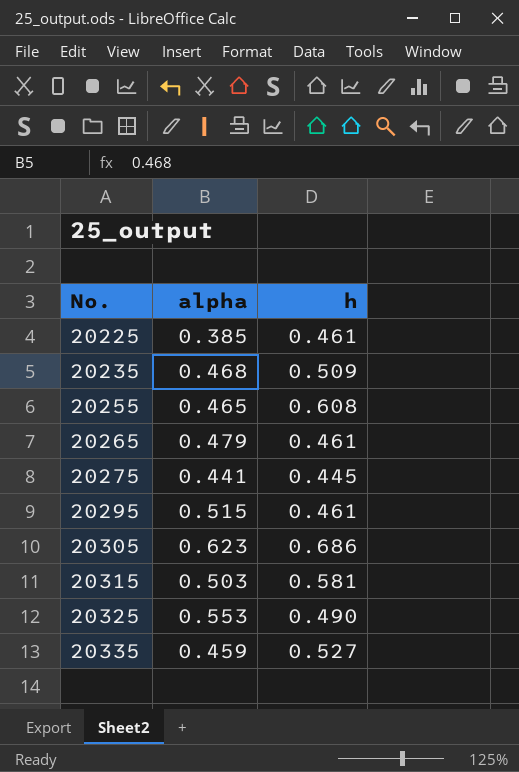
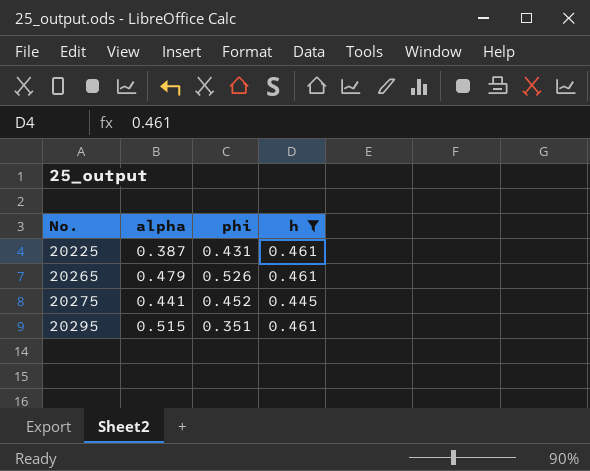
filter: none -> h <= 0.461
column phi | position: none -> 3
20225 | alpha: 0.385 -> 0.387

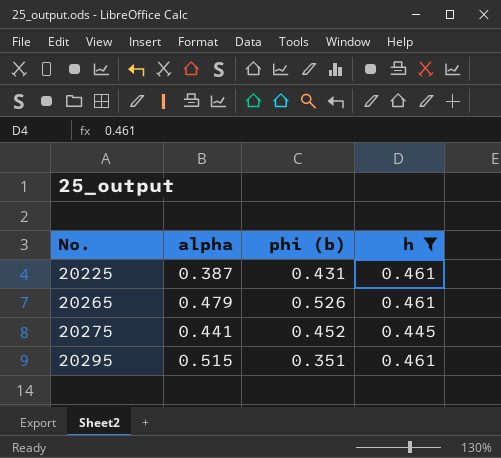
column name: phi -> phi (b)

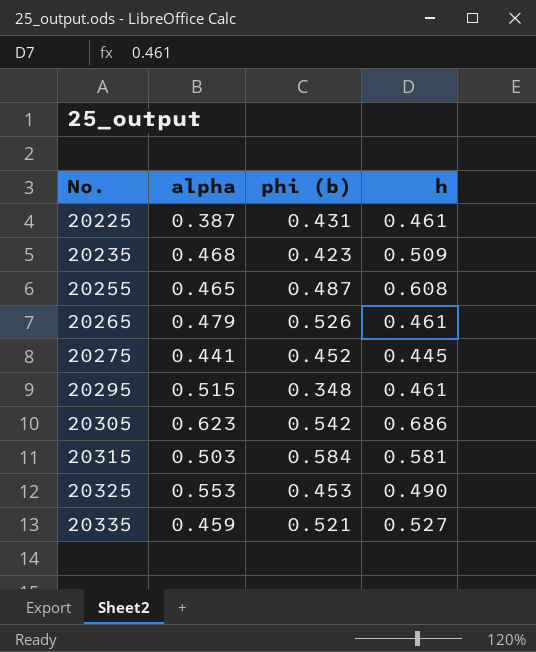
filter: h <= 0.461 -> none
20295 | phi (b): 0.351 -> 0.348

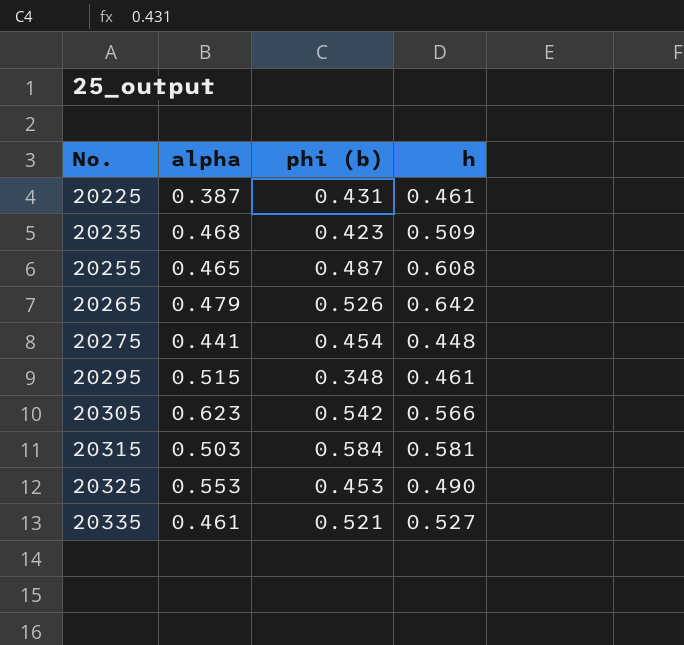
20265 | h: 0.461 -> 0.642
20275 | phi (b): 0.452 -> 0.454
20275 | h: 0.445 -> 0.448
20305 | h: 0.686 -> 0.566
20335 | alpha: 0.459 -> 0.461

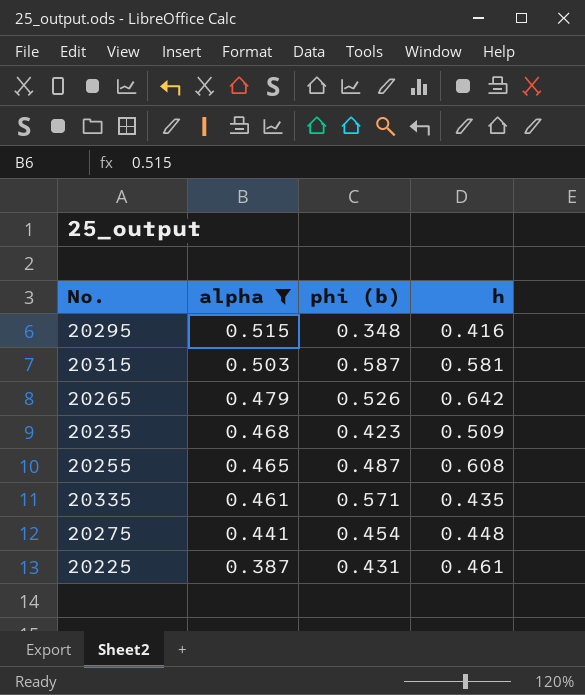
filter: none -> alpha <= 0.515
row order: No. ascending -> alpha descending
20295 | h: 0.461 -> 0.416
20315 | phi (b): 0.584 -> 0.587
20335 | phi (b): 0.521 -> 0.571
20335 | h: 0.527 -> 0.435

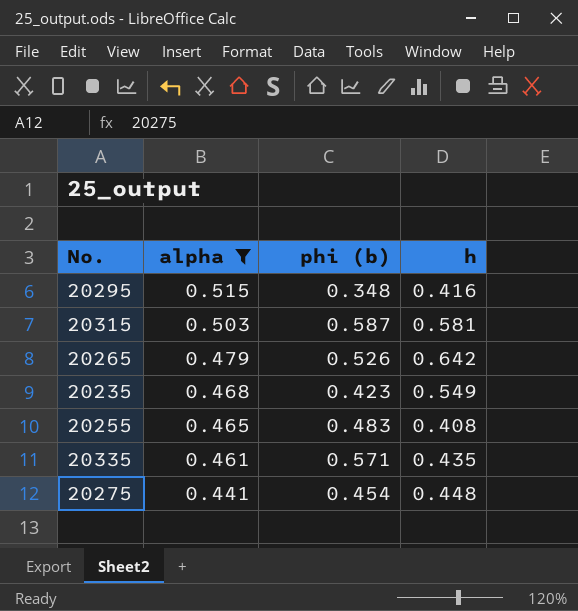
row 20225: 0.387 | 0.431 | 0.461 -> none
20235 | h: 0.509 -> 0.549
20255 | phi (b): 0.487 -> 0.483
20255 | h: 0.608 -> 0.408

